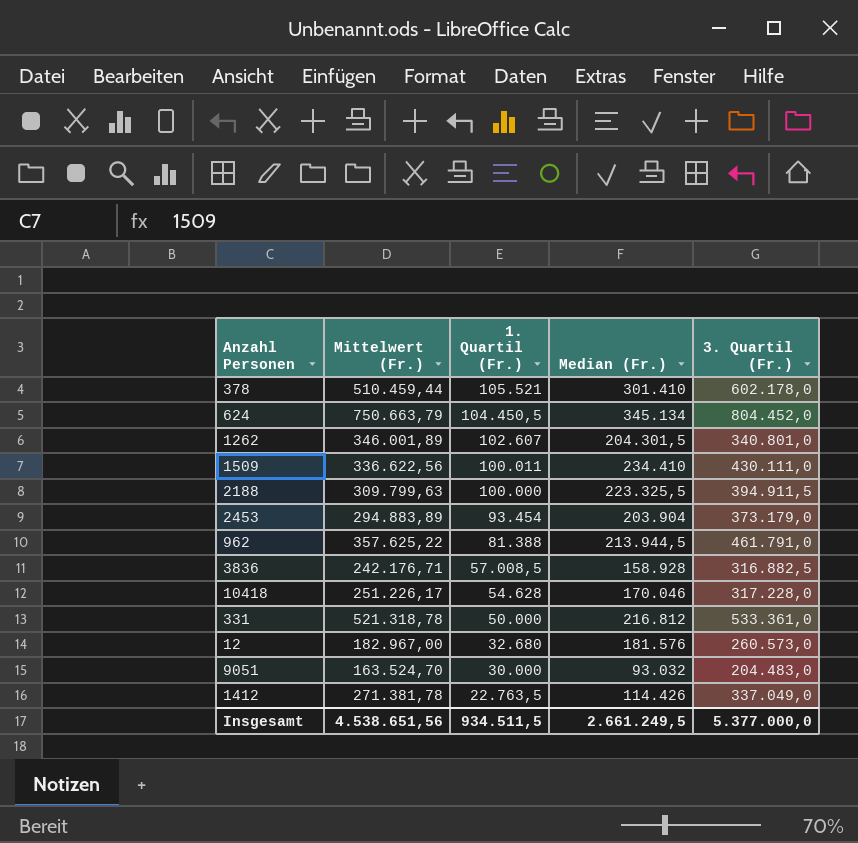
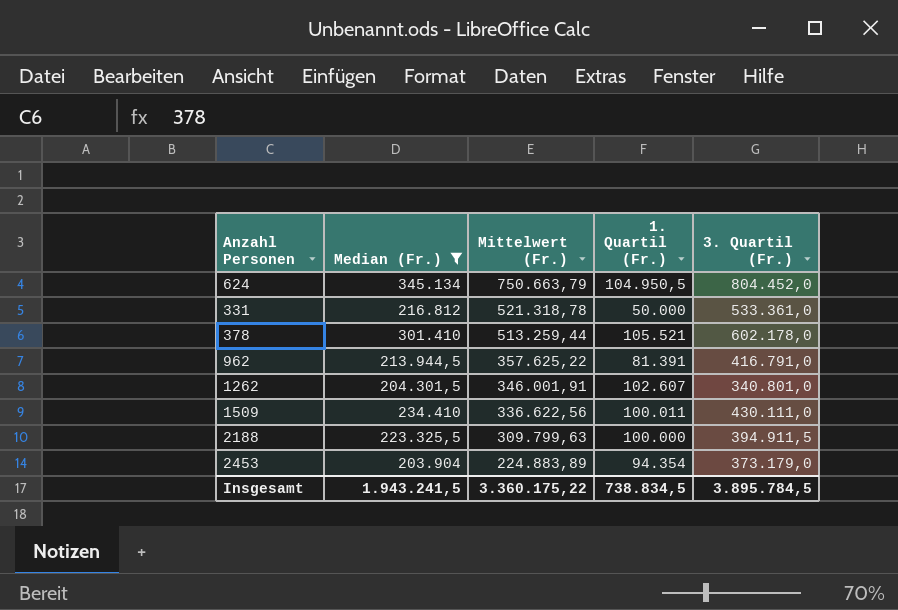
filter: none -> Median (Fr.) >= 203.904
row order: 1. Quartil (Fr.) descending -> Mittelwert (Fr.) descending
column Median (Fr.) | position: 4 -> 2
624 | 1. Quartil (Fr.): 104.450,5 -> 104.950,5
378 | Mittelwert (Fr.): 510.459,44 -> 513.259,44
962 | 1. Quartil (Fr.): 81.388 -> 81.391
962 | 3. Quartil (Fr.): 461.791,0 -> 416.791,0
1262 | Mittelwert (Fr.): 346.001,89 -> 346.001,91
2453 | Mittelwert (Fr.): 294.883,89 -> 224.883,89
2453 | 1. Quartil (Fr.): 93.454 -> 94.354
Insgesamt | Median (Fr.): 2.661.249,5 -> 1.943.241,5
Insgesamt | Mittelwert (Fr.): 4.538.651,56 -> 3.360.175,22
Insgesamt | 1. Quartil (Fr.): 934.511,5 -> 738.834,5
Insgesamt | 3. Quartil (Fr.): 5.377.000,0 -> 3.895.784,5

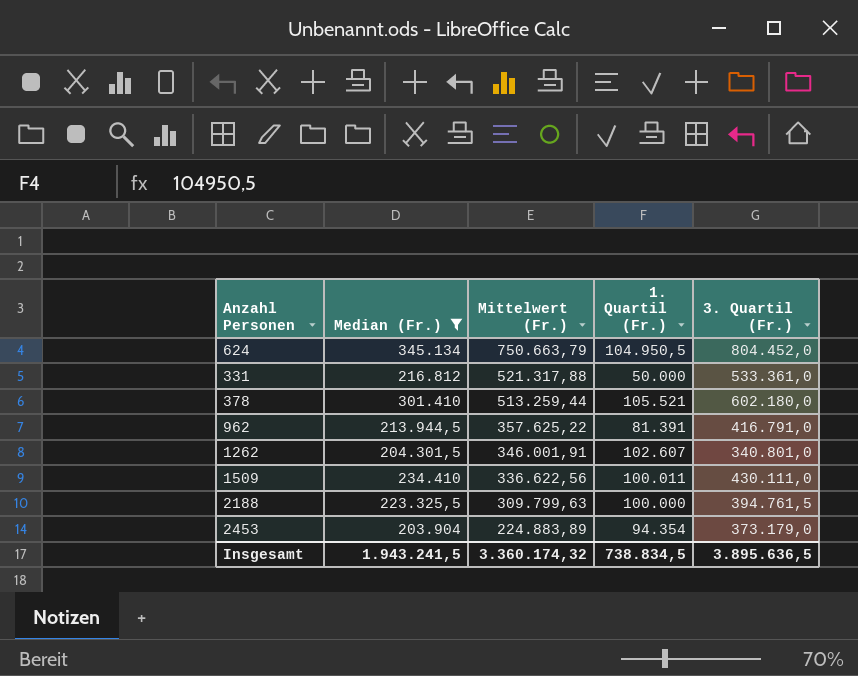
331 | Mittelwert (Fr.): 521.318,78 -> 521.317,88
378 | 3. Quartil (Fr.): 602.178,0 -> 602.180,0
2188 | 3. Quartil (Fr.): 394.911,5 -> 394.761,5
Insgesamt | Mittelwert (Fr.): 3.360.175,22 -> 3.360.174,32
Insgesamt | 3. Quartil (Fr.): 3.895.784,5 -> 3.895.636,5

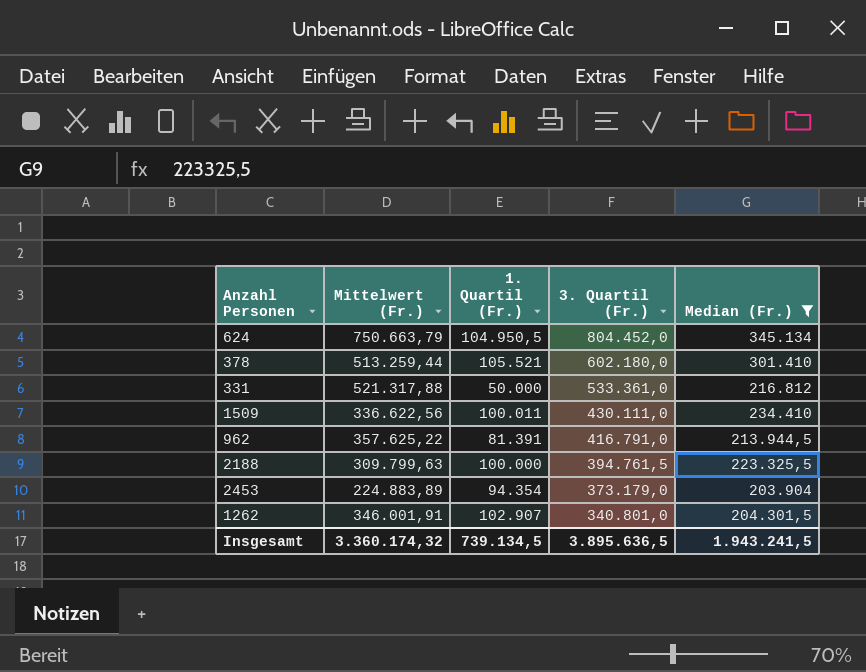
row order: Mittelwert (Fr.) descending -> 3. Quartil (Fr.) descending
column Median (Fr.) | position: 2 -> 5
1262 | 1. Quartil (Fr.): 102.607 -> 102.907
Insgesamt | 1. Quartil (Fr.): 738.834,5 -> 739.134,5

